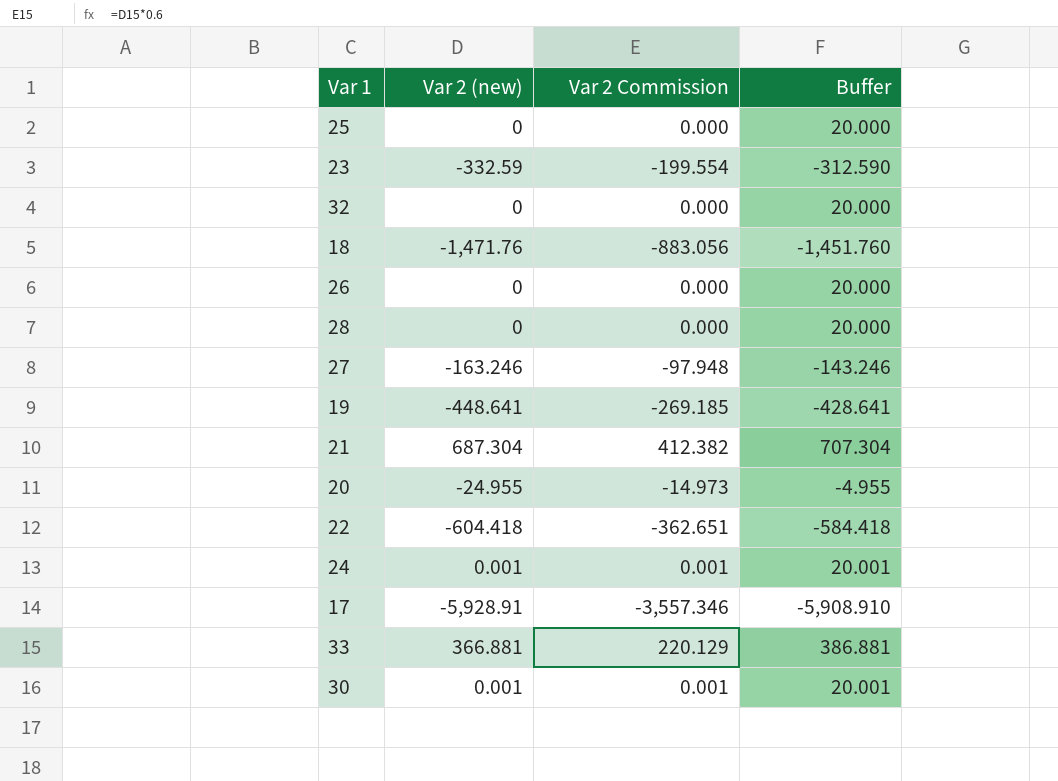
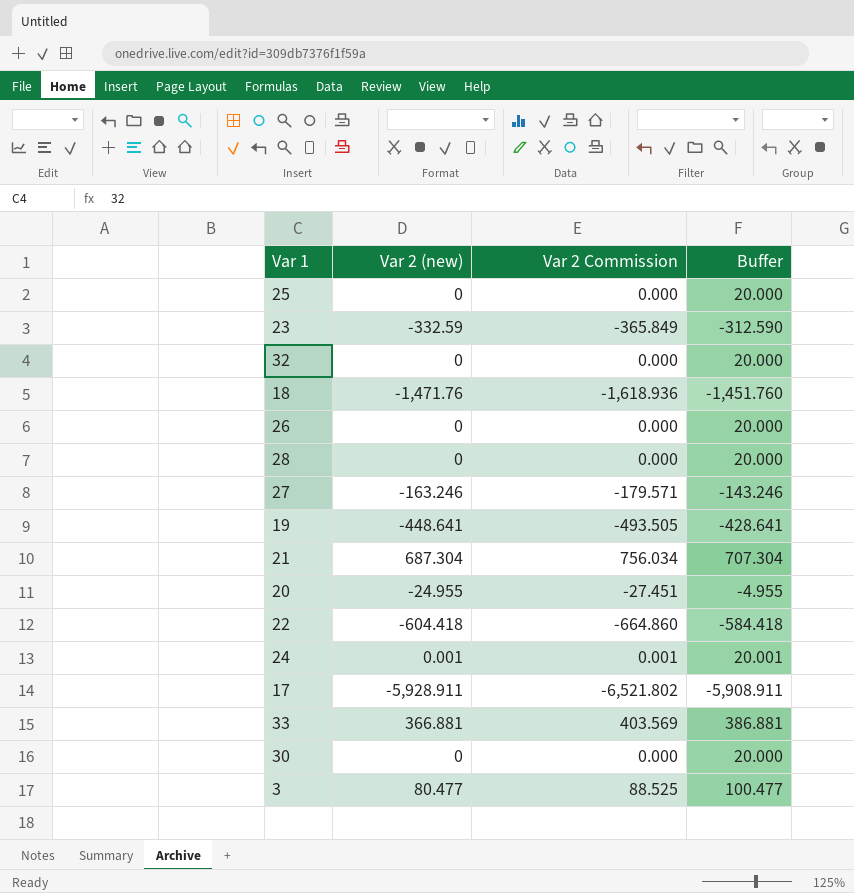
column Var 2 Commission | formula: [Var 2 (new)] * 0.6 -> [Var 2 (new)] * 1.1
17 | Var 2 (new): -5,928.91 -> -5,928.911
17 | Buffer: -5,908.910 -> -5,908.911
30 | Var 2 (new): 0.001 -> 0
30 | Buffer: 20.001 -> 20.000
row 3: none -> 80.477 | 88.525 | 100.477

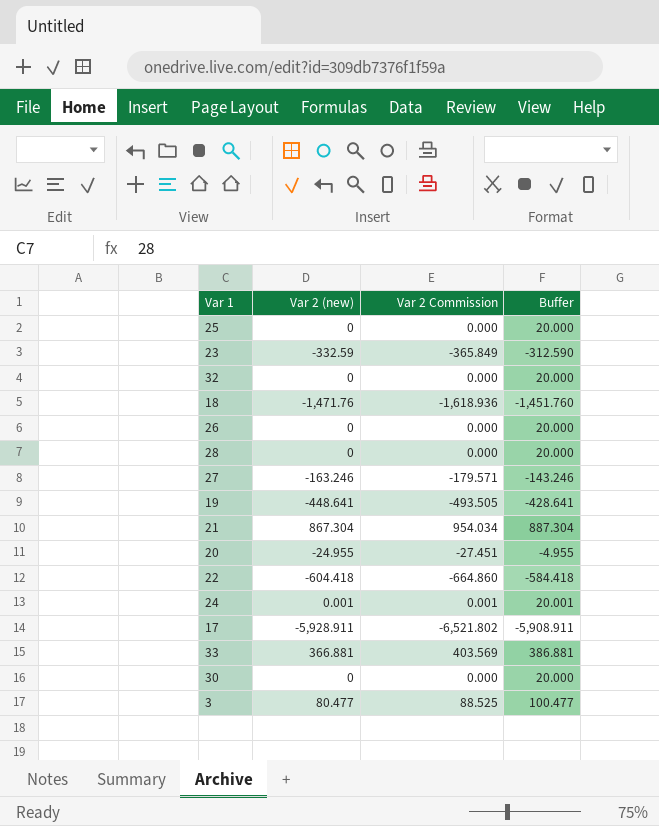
21 | Var 2 (new): 687.304 -> 867.304
21 | Var 2 Commission: 756.034 -> 954.034
21 | Buffer: 707.304 -> 887.304

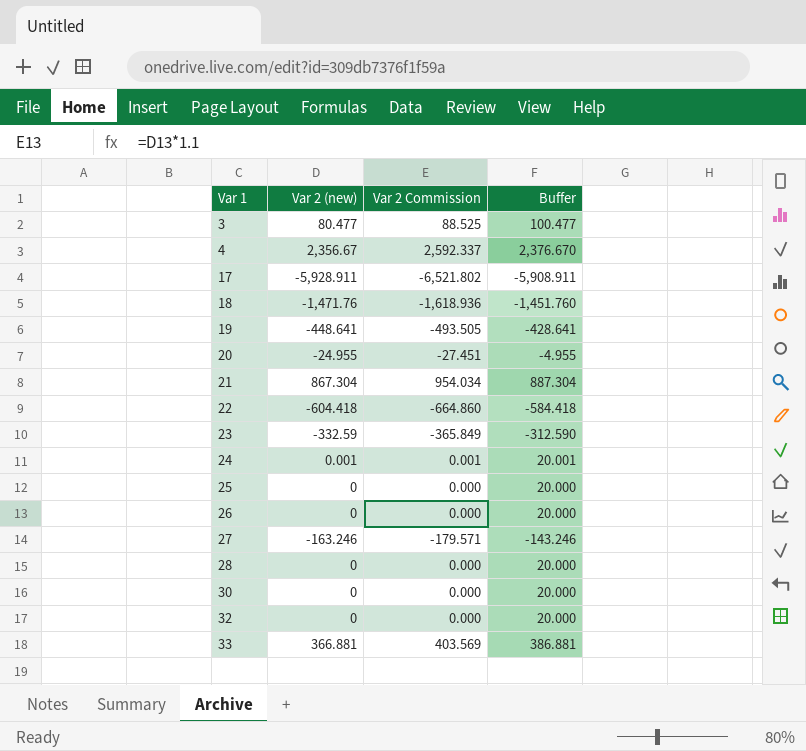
row order: none -> Var 1 ascending
row 4: none -> 2,356.67 | 2,592.337 | 2,376.670

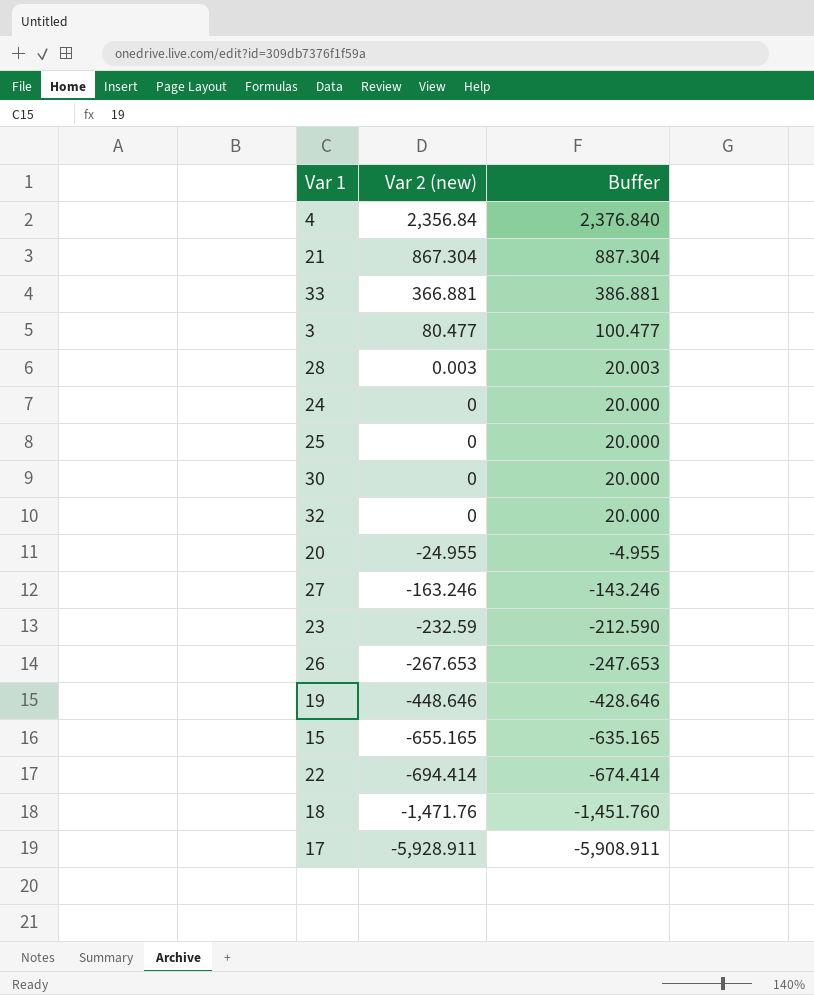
row order: Var 1 ascending -> Var 2 (new) descending
column Var 2 Commission | formula: [Var 2 (new)] * 1.1 -> none
4 | Var 2 (new): 2,356.67 -> 2,356.84
4 | Buffer: 2,376.670 -> 2,376.840
28 | Var 2 (new): 0 -> 0.003
28 | Buffer: 20.000 -> 20.003
24 | Var 2 (new): 0.001 -> 0
24 | Buffer: 20.001 -> 20.000
23 | Var 2 (new): -332.59 -> -232.59
23 | Buffer: -312.590 -> -212.590
26 | Var 2 (new): 0 -> -267.653
26 | Buffer: 20.000 -> -247.653
19 | Var 2 (new): -448.641 -> -448.646
19 | Buffer: -428.641 -> -428.646
row 15: none -> -655.165 | -635.165
22 | Var 2 (new): -604.418 -> -694.414
22 | Buffer: -584.418 -> -674.414

